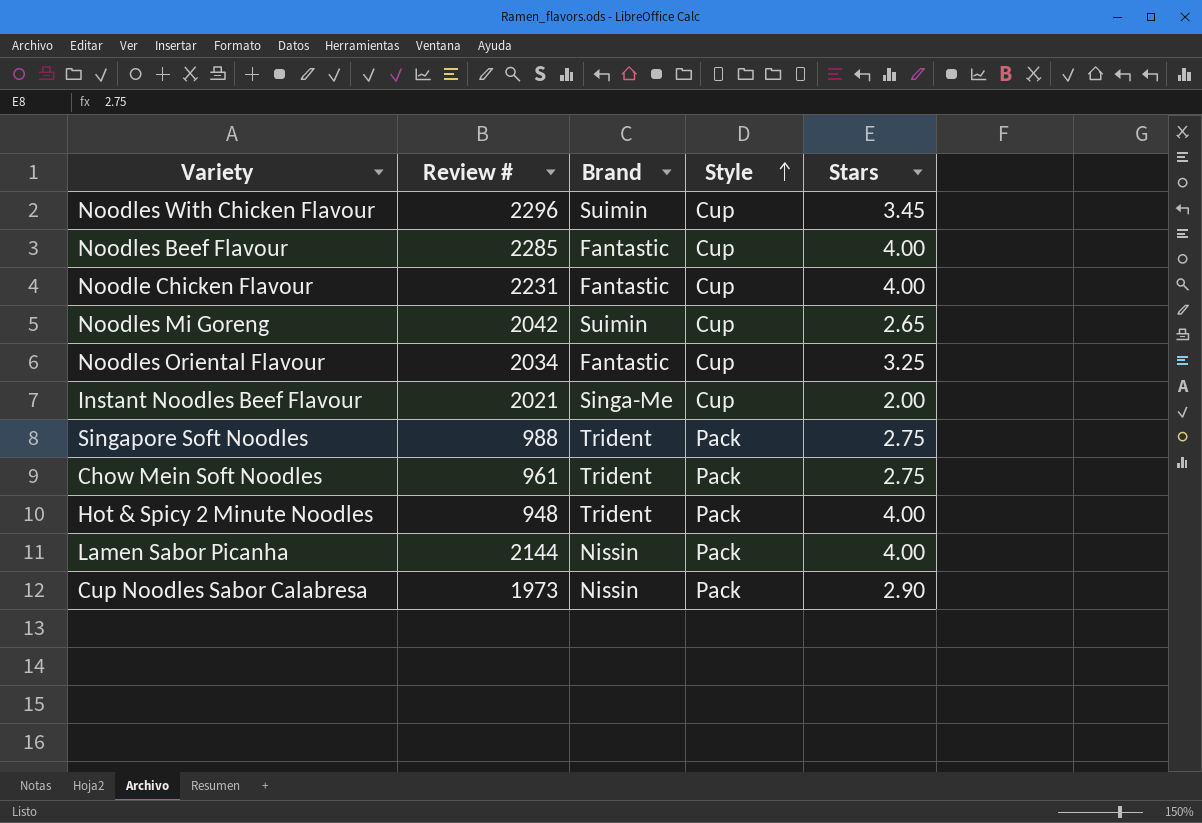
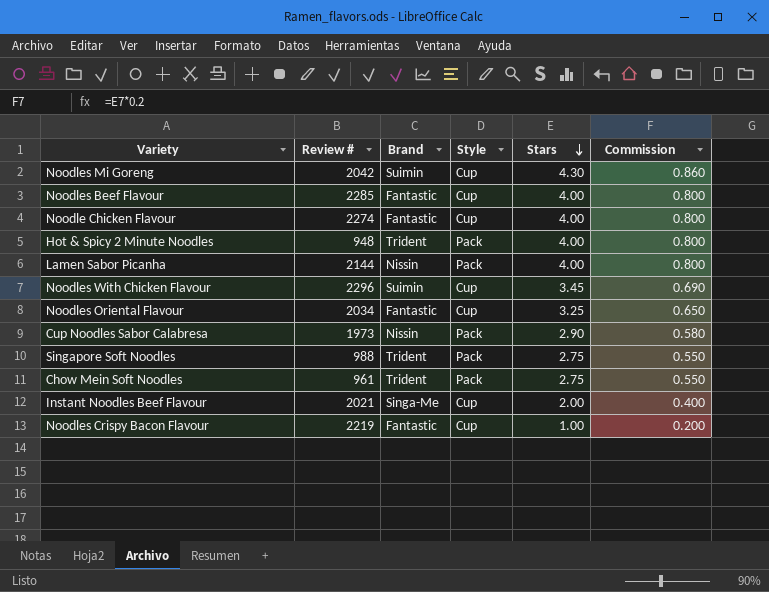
row order: Style ascending -> Stars descending
column Commission | formula: none -> [Stars] * 0.2
Noodles Mi Goreng | Stars: 2.65 -> 4.30
Noodle Chicken Flavour | Review #: 2231 -> 2274
row Noodles Crispy Bacon Flavour: none -> 2219 | Fantastic | Cup | 1.00 | 0.200

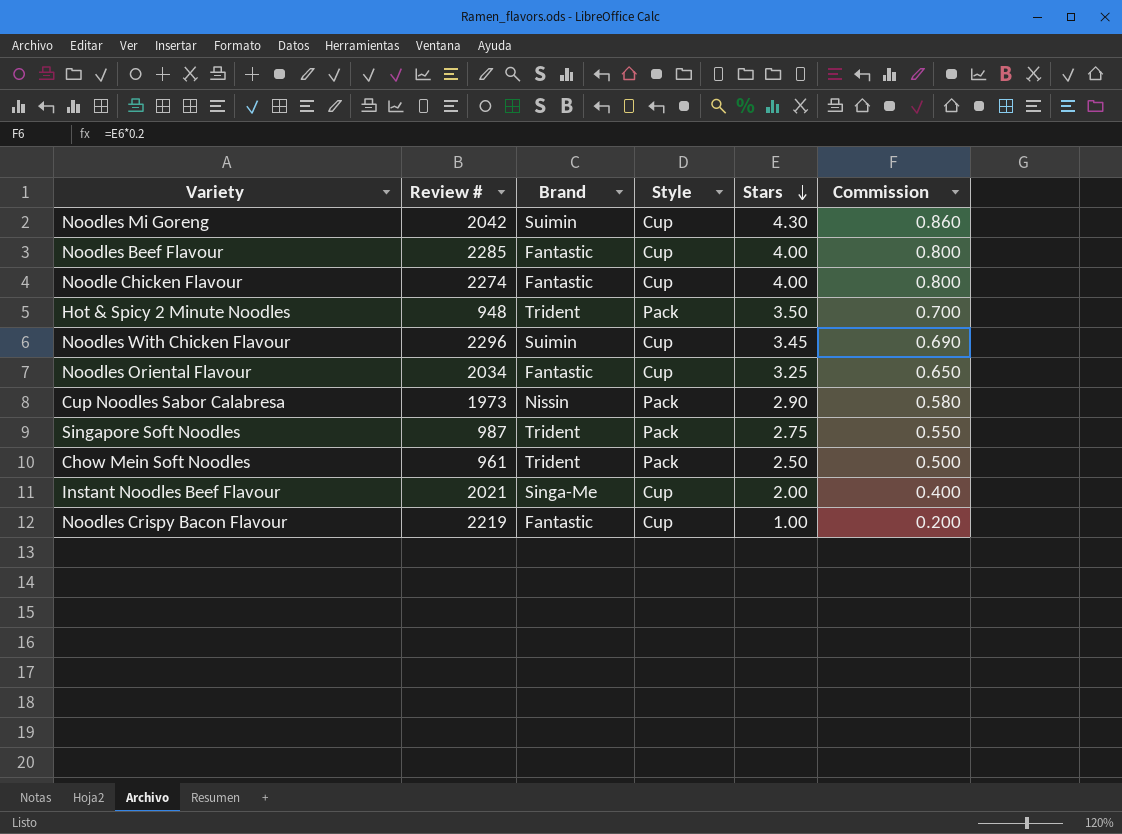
row Lamen Sabor Picanha: 2144 | Nissin | Pack | 4.00 | 0.800 -> none
Hot & Spicy 2 Minute Noodles | Stars: 4.00 -> 3.50
Hot & Spicy 2 Minute Noodles | Commission: 0.800 -> 0.700
Singapore Soft Noodles | Review #: 988 -> 987
Chow Mein Soft Noodles | Stars: 2.75 -> 2.50
Chow Mein Soft Noodles | Commission: 0.550 -> 0.500

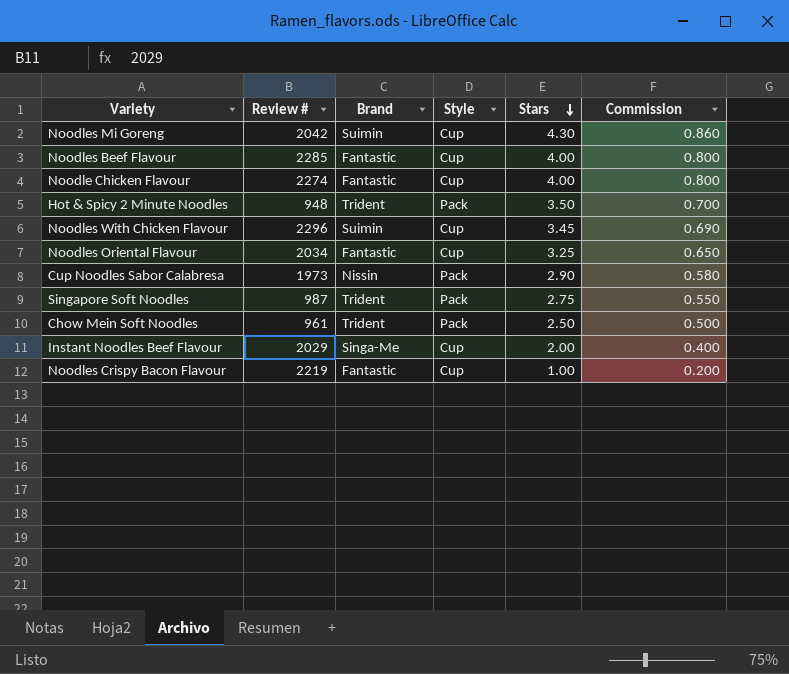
Instant Noodles Beef Flavour | Review #: 2021 -> 2029

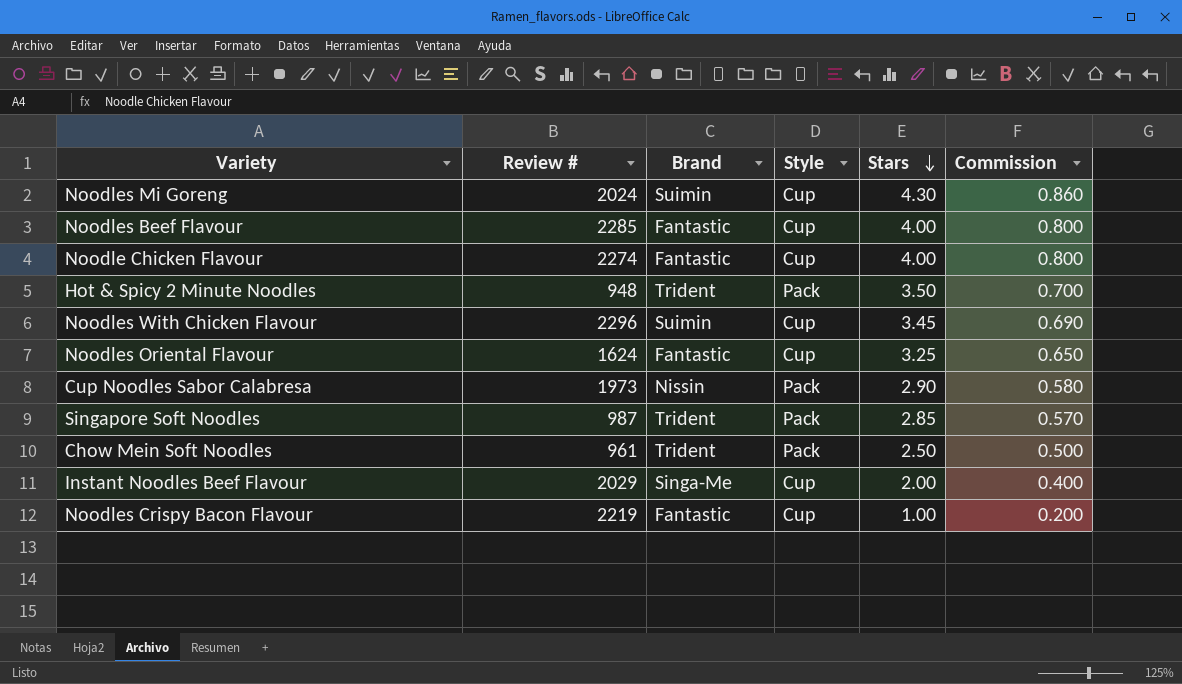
Noodles Mi Goreng | Review #: 2042 -> 2024
Noodles Oriental Flavour | Review #: 2034 -> 1624
Singapore Soft Noodles | Stars: 2.75 -> 2.85
Singapore Soft Noodles | Commission: 0.550 -> 0.570

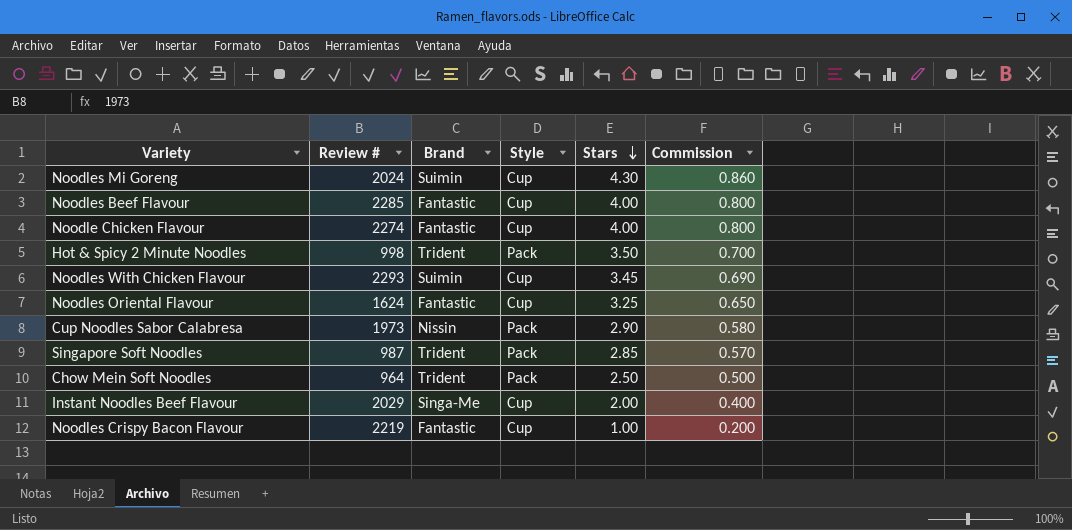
Hot & Spicy 2 Minute Noodles | Review #: 948 -> 998
Noodles With Chicken Flavour | Review #: 2296 -> 2293
Chow Mein Soft Noodles | Review #: 961 -> 964

